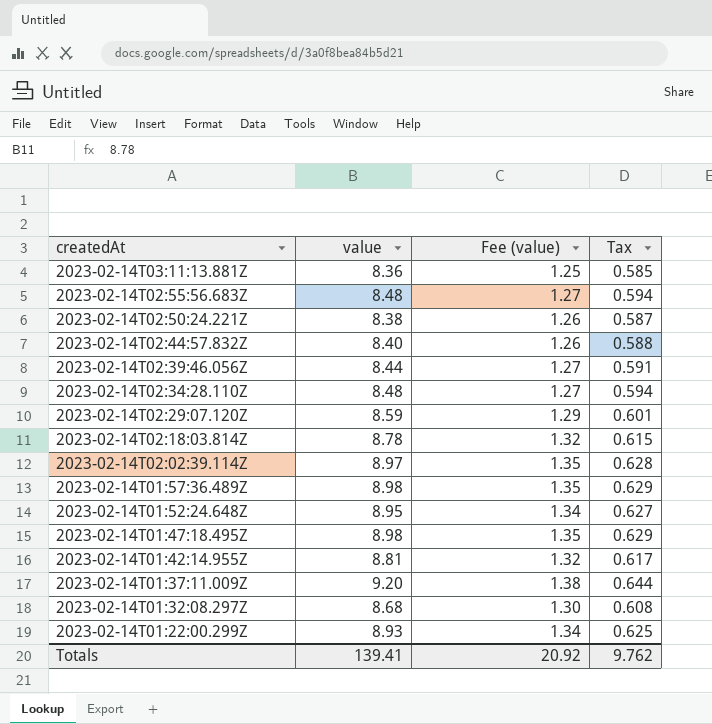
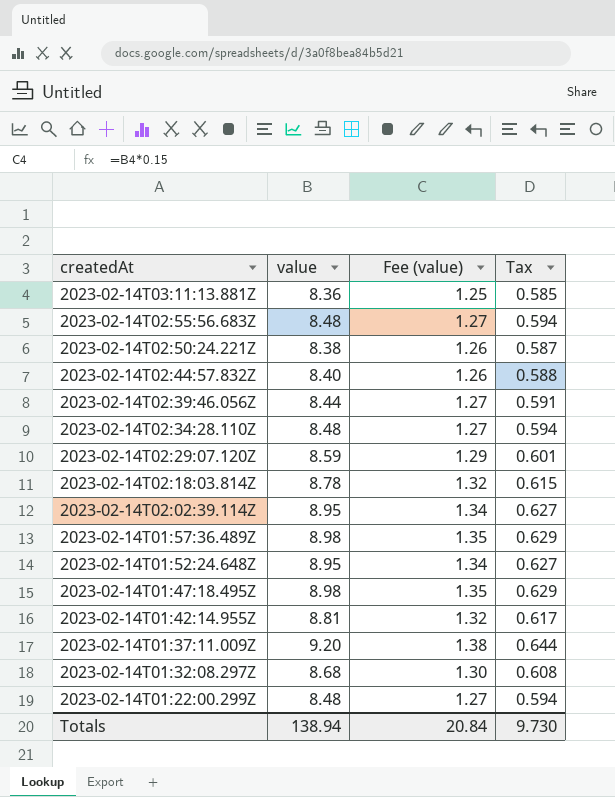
2023-02-14T02:02:39.114Z | value: 8.97 -> 8.95
2023-02-14T02:02:39.114Z | Fee (value): 1.35 -> 1.34
2023-02-14T02:02:39.114Z | Tax: 0.628 -> 0.627
2023-02-14T01:22:00.299Z | value: 8.93 -> 8.48
2023-02-14T01:22:00.299Z | Fee (value): 1.34 -> 1.27
2023-02-14T01:22:00.299Z | Tax: 0.625 -> 0.594
Totals | value: 139.41 -> 138.94
Totals | Fee (value): 20.92 -> 20.84
Totals | Tax: 9.762 -> 9.730

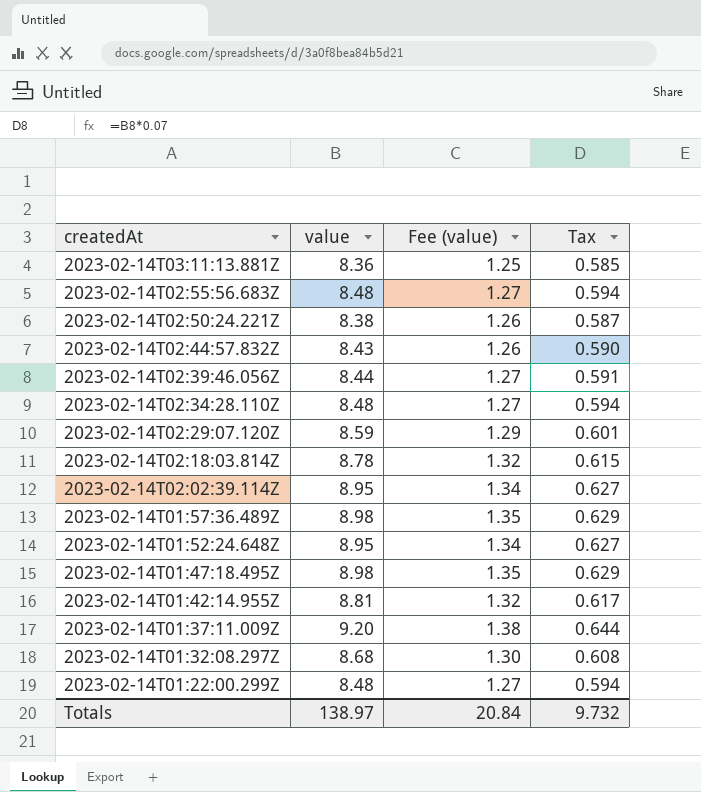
2023-02-14T02:44:57.832Z | value: 8.40 -> 8.43
2023-02-14T02:44:57.832Z | Tax: 0.588 -> 0.590
Totals | value: 138.94 -> 138.97
Totals | Tax: 9.730 -> 9.732

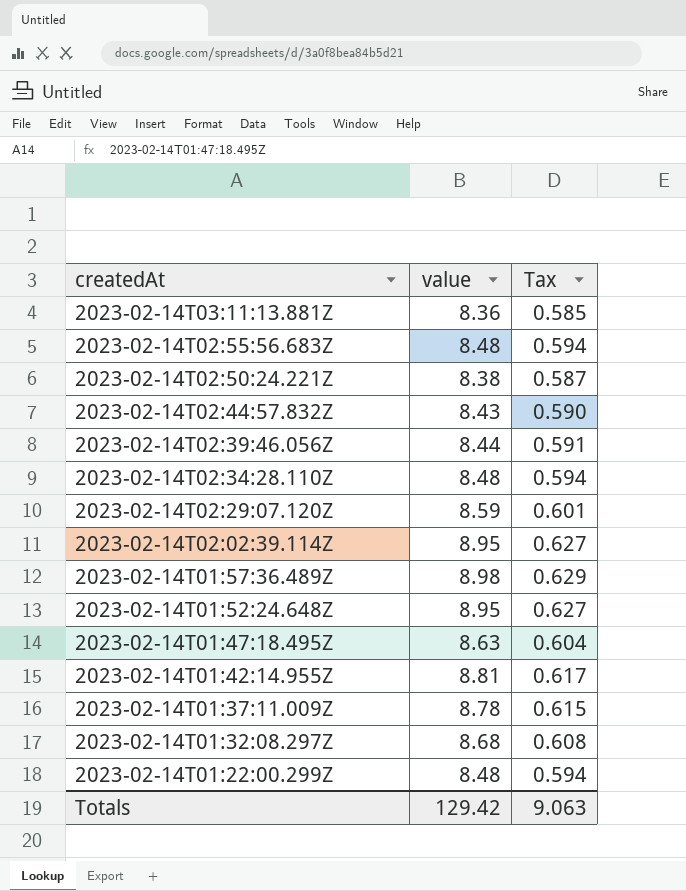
column Fee (value) | formula: [value] * 0.15 -> none
row 2023-02-14T02:18:03.814Z: 8.78 | 1.32 | 0.615 -> none
2023-02-14T01:47:18.495Z | value: 8.98 -> 8.63
2023-02-14T01:47:18.495Z | Tax: 0.629 -> 0.604
2023-02-14T01:37:11.009Z | value: 9.20 -> 8.78
2023-02-14T01:37:11.009Z | Tax: 0.644 -> 0.615
Totals | value: 138.97 -> 129.42
Totals | Tax: 9.732 -> 9.063

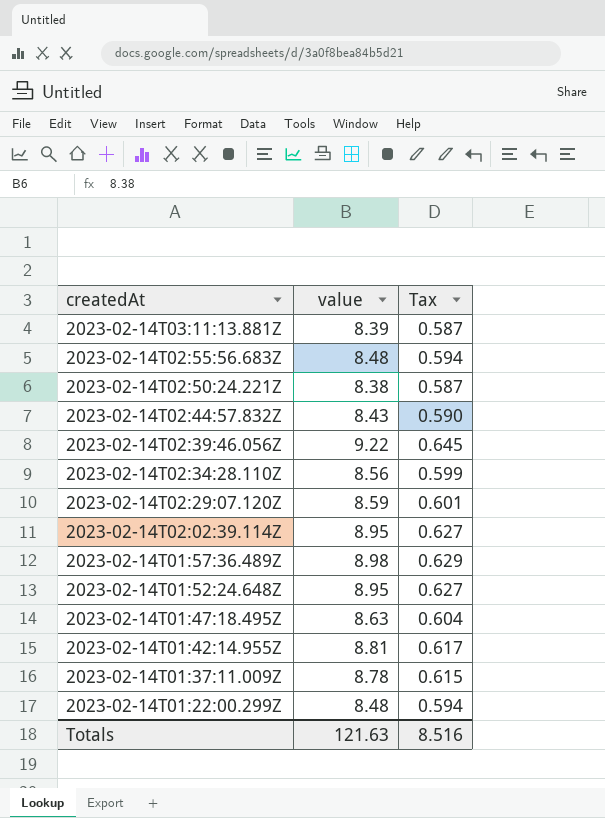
row 2023-02-14T01:32:08.297Z: 8.68 | 0.608 -> none
2023-02-14T03:11:13.881Z | value: 8.36 -> 8.39
2023-02-14T03:11:13.881Z | Tax: 0.585 -> 0.587
2023-02-14T02:39:46.056Z | value: 8.44 -> 9.22
2023-02-14T02:39:46.056Z | Tax: 0.591 -> 0.645
2023-02-14T02:34:28.110Z | value: 8.48 -> 8.56
2023-02-14T02:34:28.110Z | Tax: 0.594 -> 0.599
Totals | value: 129.42 -> 121.63
Totals | Tax: 9.063 -> 8.516

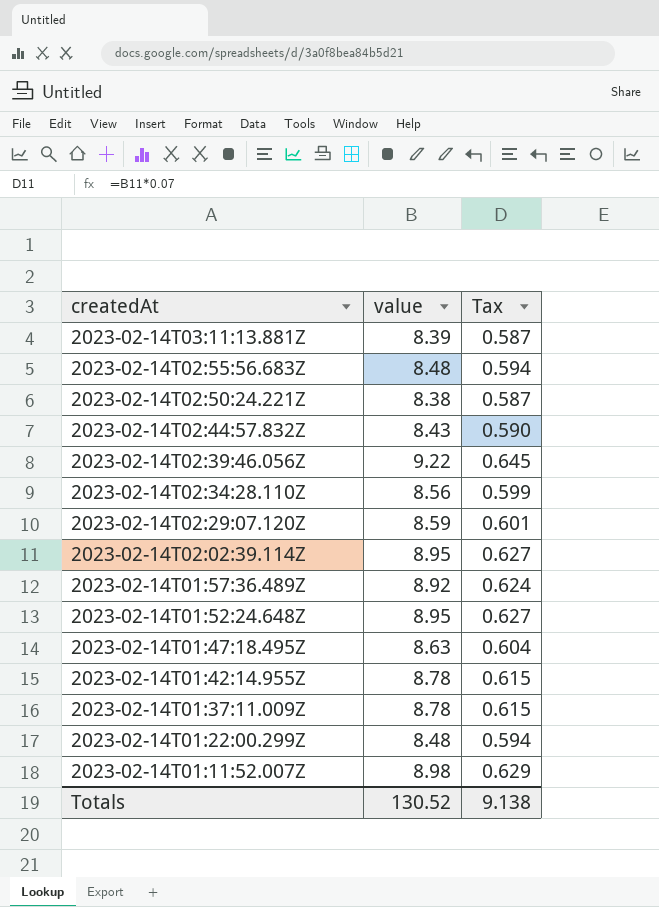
2023-02-14T01:57:36.489Z | value: 8.98 -> 8.92
2023-02-14T01:57:36.489Z | Tax: 0.629 -> 0.624
2023-02-14T01:42:14.955Z | value: 8.81 -> 8.78
2023-02-14T01:42:14.955Z | Tax: 0.617 -> 0.615
row 2023-02-14T01:11:52.007Z: none -> 8.98 | 0.629
Totals | value: 121.63 -> 130.52
Totals | Tax: 8.516 -> 9.138

